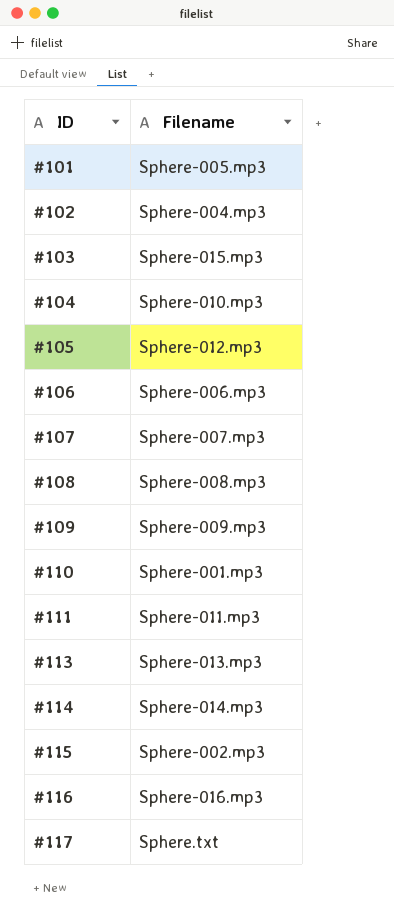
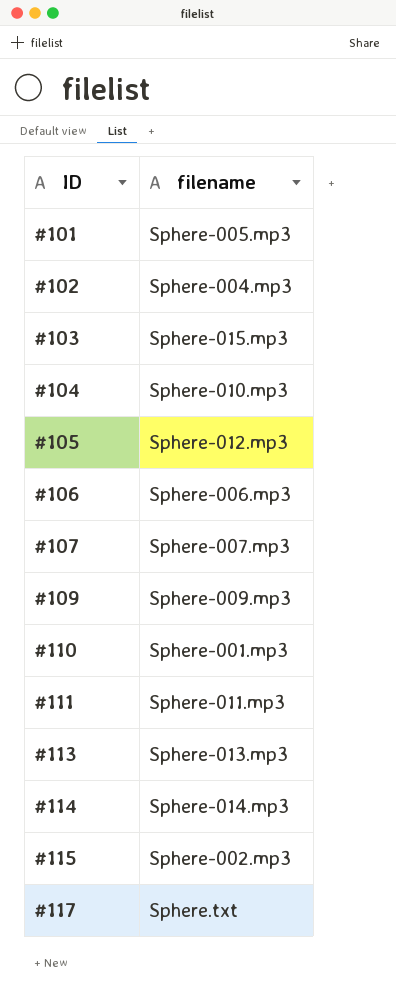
column name: Filename -> filename
row #108: Sphere-008.mp3 -> none
row #116: Sphere-016.mp3 -> none

